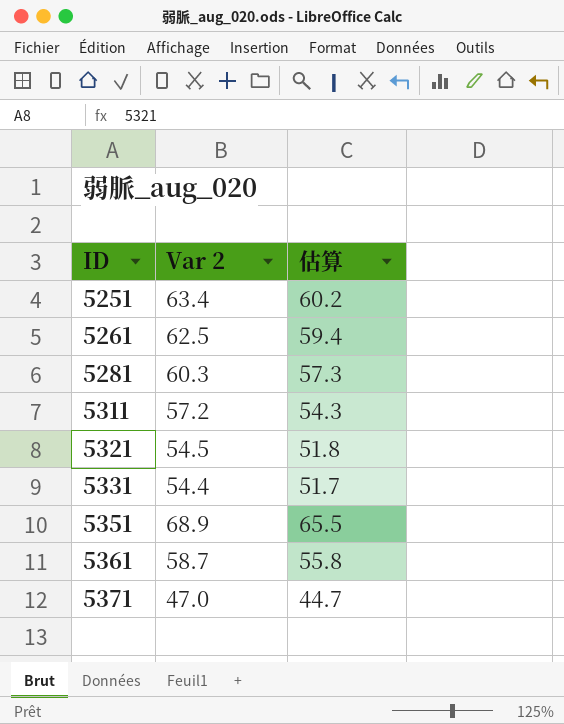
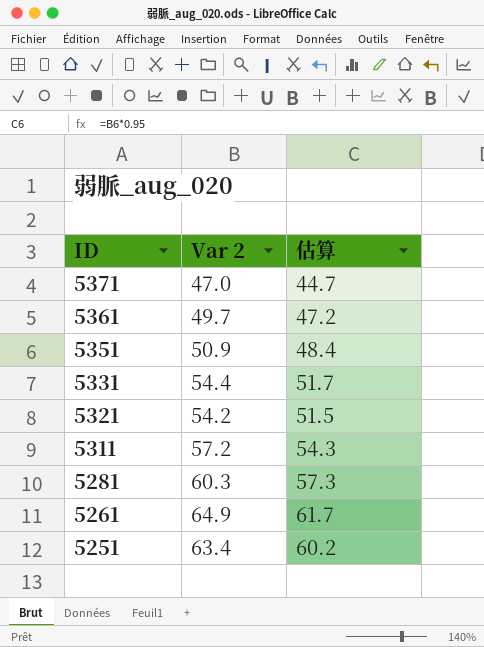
row order: ID ascending -> ID descending
5361 | Var 2: 58.7 -> 49.7
5361 | 估算: 55.8 -> 47.2
5351 | Var 2: 68.9 -> 50.9
5351 | 估算: 65.5 -> 48.4
5321 | Var 2: 54.5 -> 54.2
5321 | 估算: 51.8 -> 51.5
5261 | Var 2: 62.5 -> 64.9
5261 | 估算: 59.4 -> 61.7

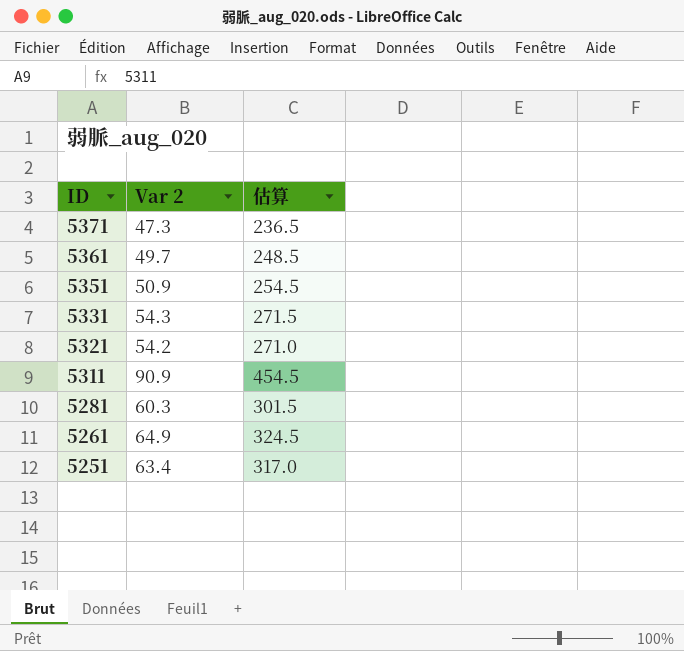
column 估算 | formula: [Var 2] * 0.95 -> [Var 2] * 5
5371 | Var 2: 47.0 -> 47.3
5331 | Var 2: 54.4 -> 54.3
5311 | Var 2: 57.2 -> 90.9

